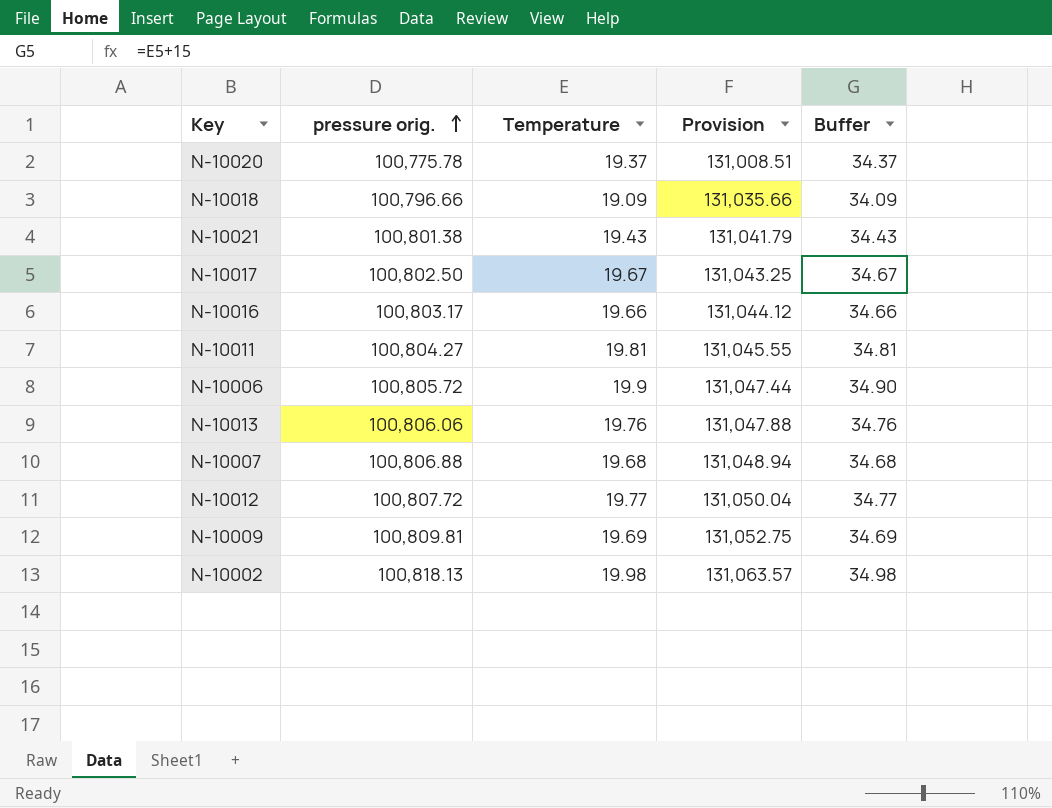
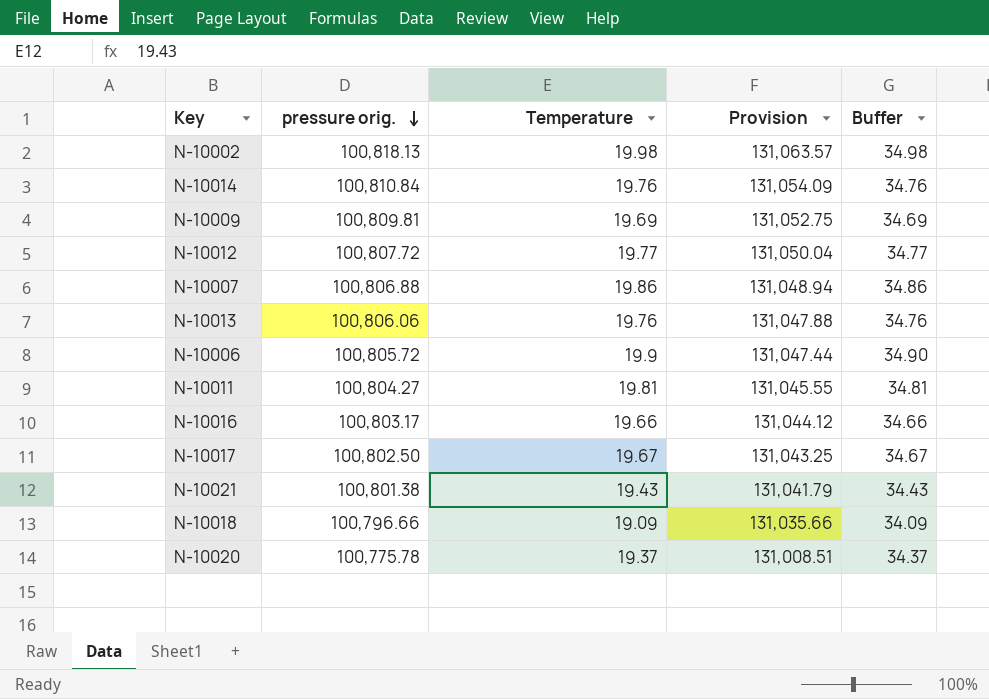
row order: pressure orig. ascending -> pressure orig. descending
row N-10014: none -> 100,810.84 | 19.76 | 131,054.09 | 34.76
N-10007 | Temperature: 19.68 -> 19.86
N-10007 | Buffer: 34.68 -> 34.86

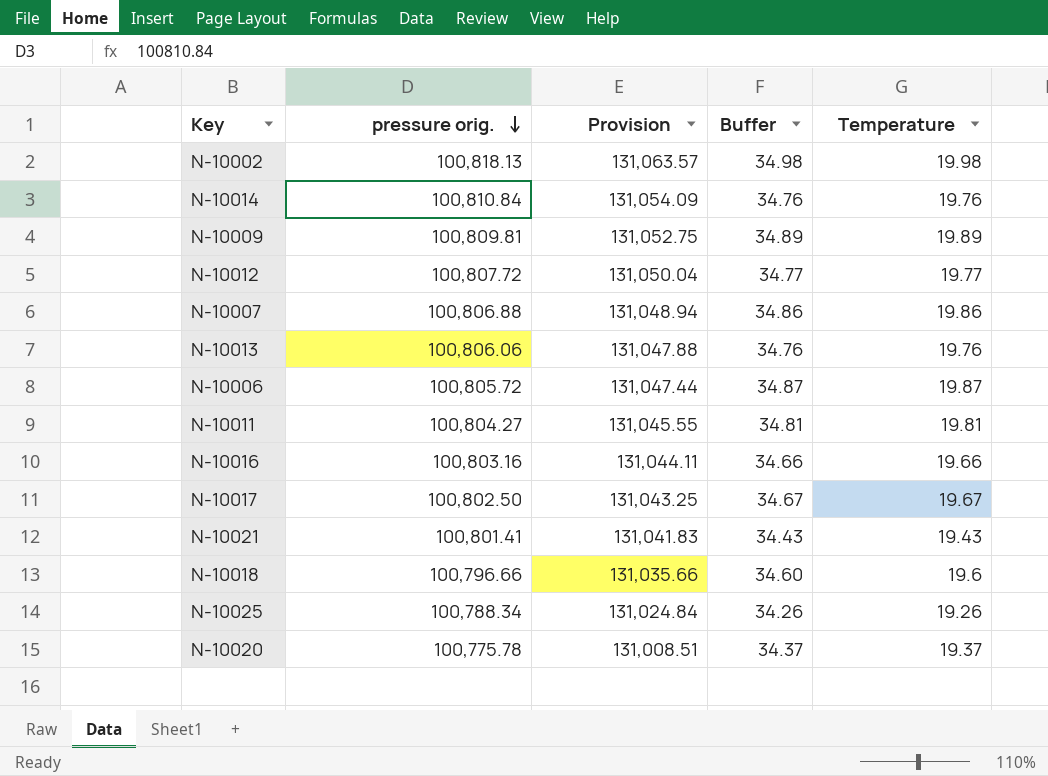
column Temperature | position: 3 -> 5
N-10009 | Buffer: 34.69 -> 34.89
N-10009 | Temperature: 19.69 -> 19.89
N-10006 | Buffer: 34.90 -> 34.87
N-10006 | Temperature: 19.9 -> 19.87
N-10016 | pressure orig.: 100,803.17 -> 100,803.16
N-10016 | Provision: 131,044.12 -> 131,044.11
N-10021 | pressure orig.: 100,801.38 -> 100,801.41
N-10021 | Provision: 131,041.79 -> 131,041.83
N-10018 | Buffer: 34.09 -> 34.60
N-10018 | Temperature: 19.09 -> 19.6
row N-10025: none -> 100,788.34 | 131,024.84 | 34.26 | 19.26

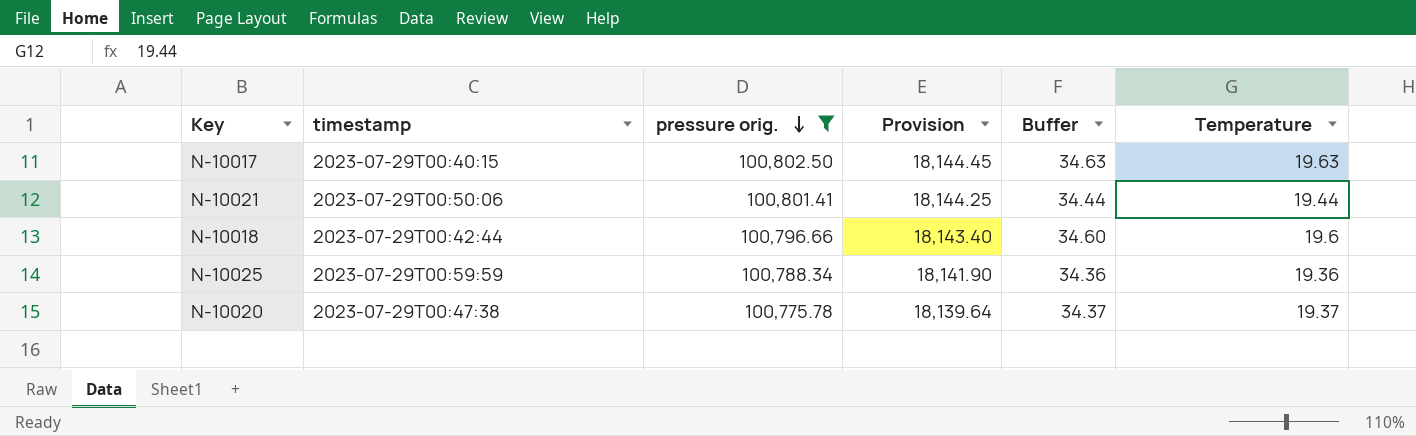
filter: none -> pressure orig. <= 100,802.50
column timestamp | position: none -> 2
column Provision | formula: [pressure orig.] * 1.3 -> [pressure orig.] * 0.18
N-10017 | Buffer: 34.67 -> 34.63
N-10017 | Temperature: 19.67 -> 19.63
N-10021 | Buffer: 34.43 -> 34.44
N-10021 | Temperature: 19.43 -> 19.44
N-10025 | Buffer: 34.26 -> 34.36
N-10025 | Temperature: 19.26 -> 19.36

